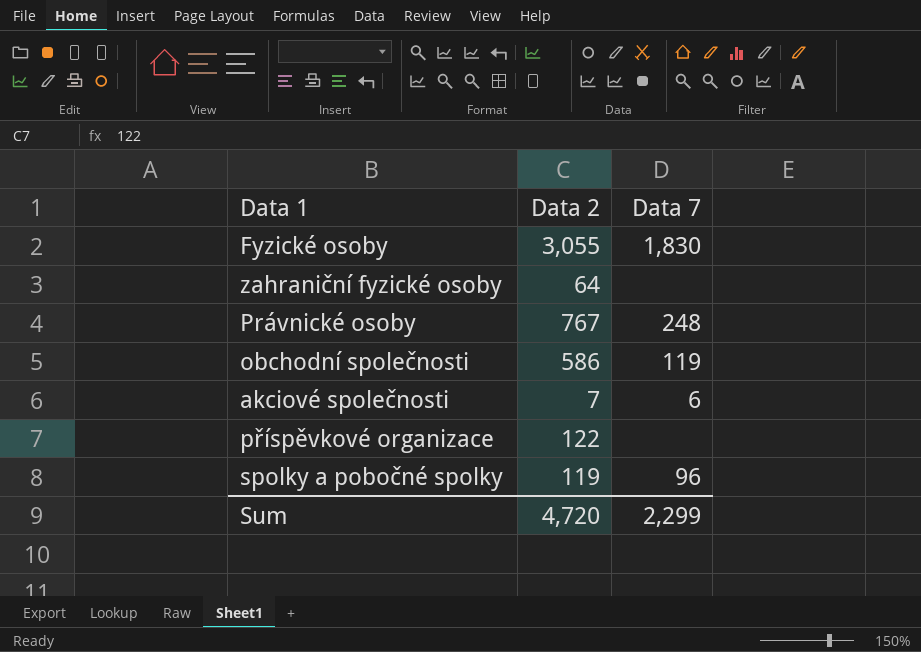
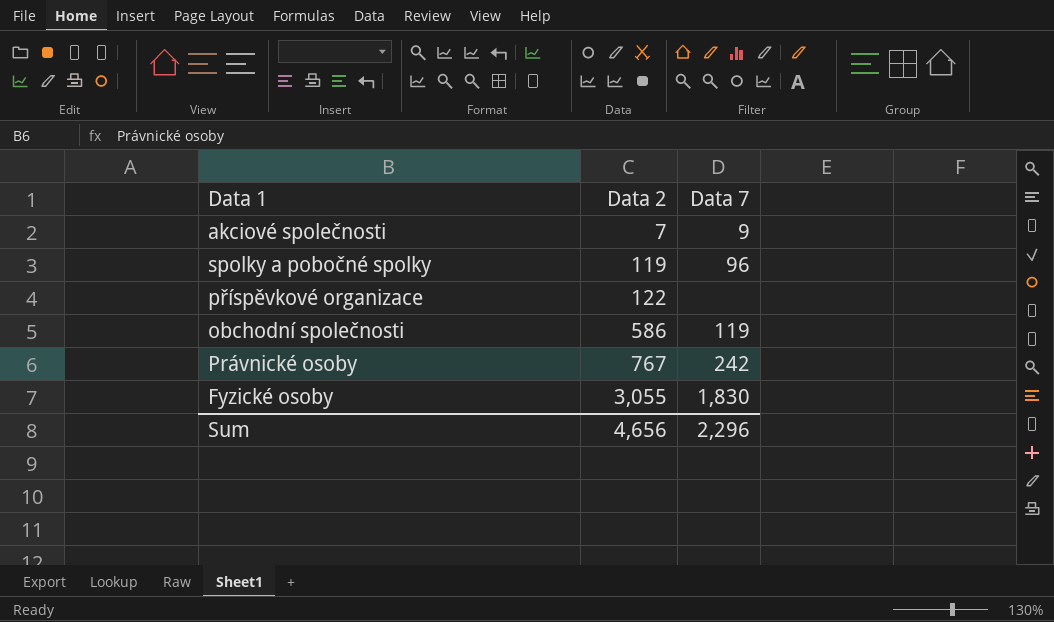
row order: none -> Data 2 ascending
row zahraniční fyzické osoby: 64 | none -> none
akciové společnosti | Data 7: 6 -> 9
Právnické osoby | Data 7: 248 -> 242
Sum | Data 2: 4,720 -> 4,656
Sum | Data 7: 2,299 -> 2,296

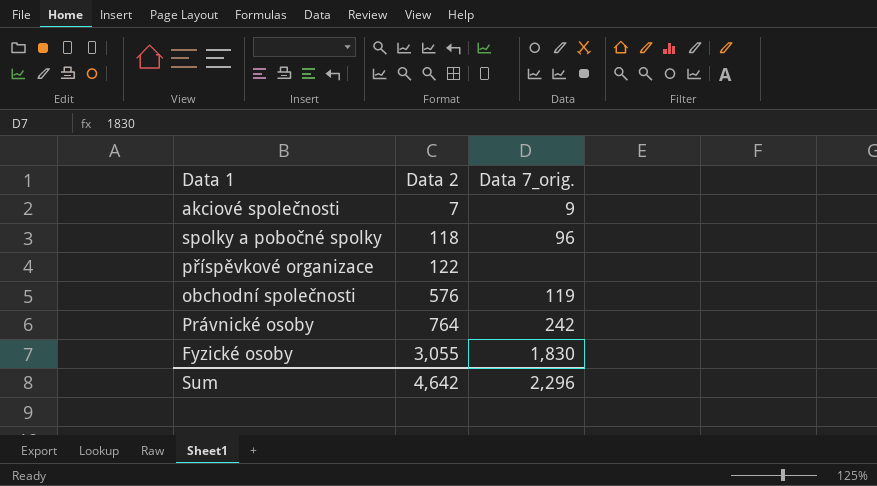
column name: Data 7 -> Data 7_orig.
spolky a pobočné spolky | Data 2: 119 -> 118
obchodní společnosti | Data 2: 586 -> 576
Právnické osoby | Data 2: 767 -> 764
Sum | Data 2: 4,656 -> 4,642

